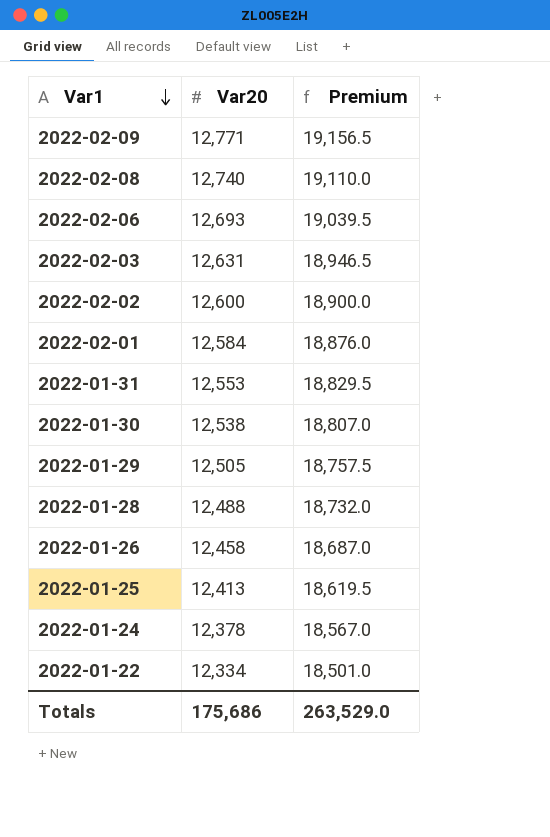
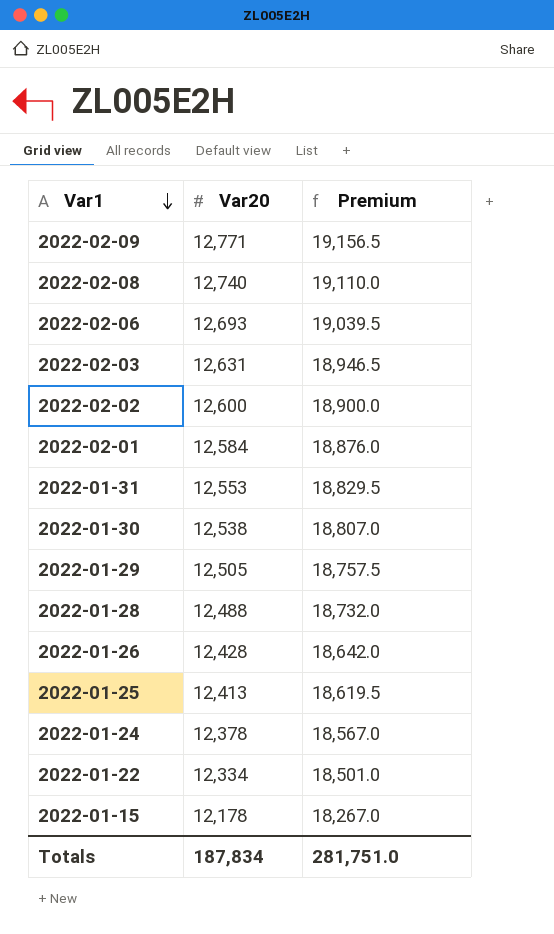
2022-01-26 | Var20: 12,458 -> 12,428
2022-01-26 | Premium: 18,687.0 -> 18,642.0
row 2022-01-15: none -> 12,178 | 18,267.0
Totals | Var20: 175,686 -> 187,834
Totals | Premium: 263,529.0 -> 281,751.0

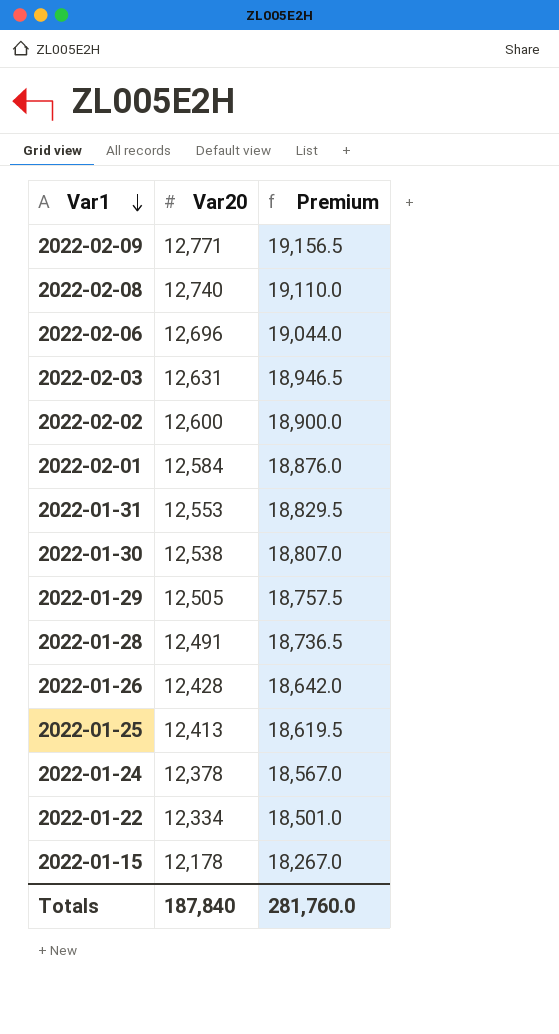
2022-02-06 | Var20: 12,693 -> 12,696
2022-02-06 | Premium: 19,039.5 -> 19,044.0
2022-01-28 | Var20: 12,488 -> 12,491
2022-01-28 | Premium: 18,732.0 -> 18,736.5
Totals | Var20: 187,834 -> 187,840
Totals | Premium: 281,751.0 -> 281,760.0

